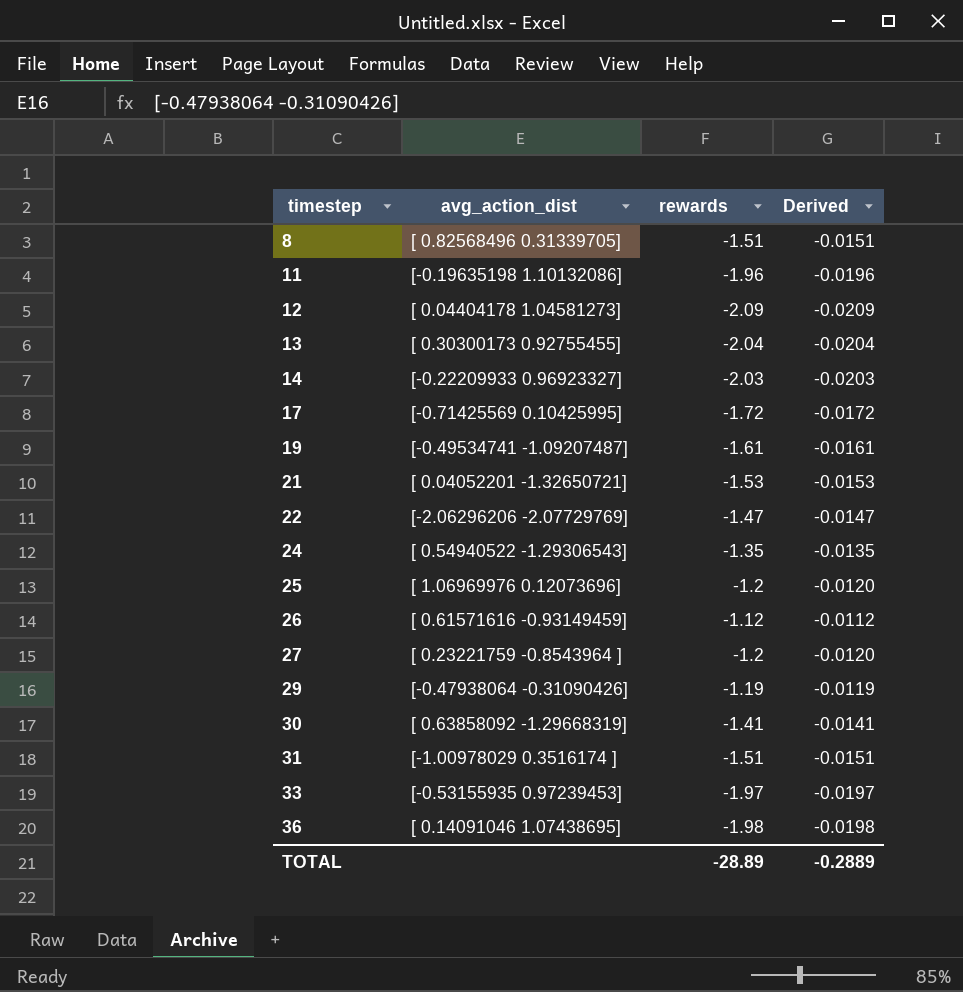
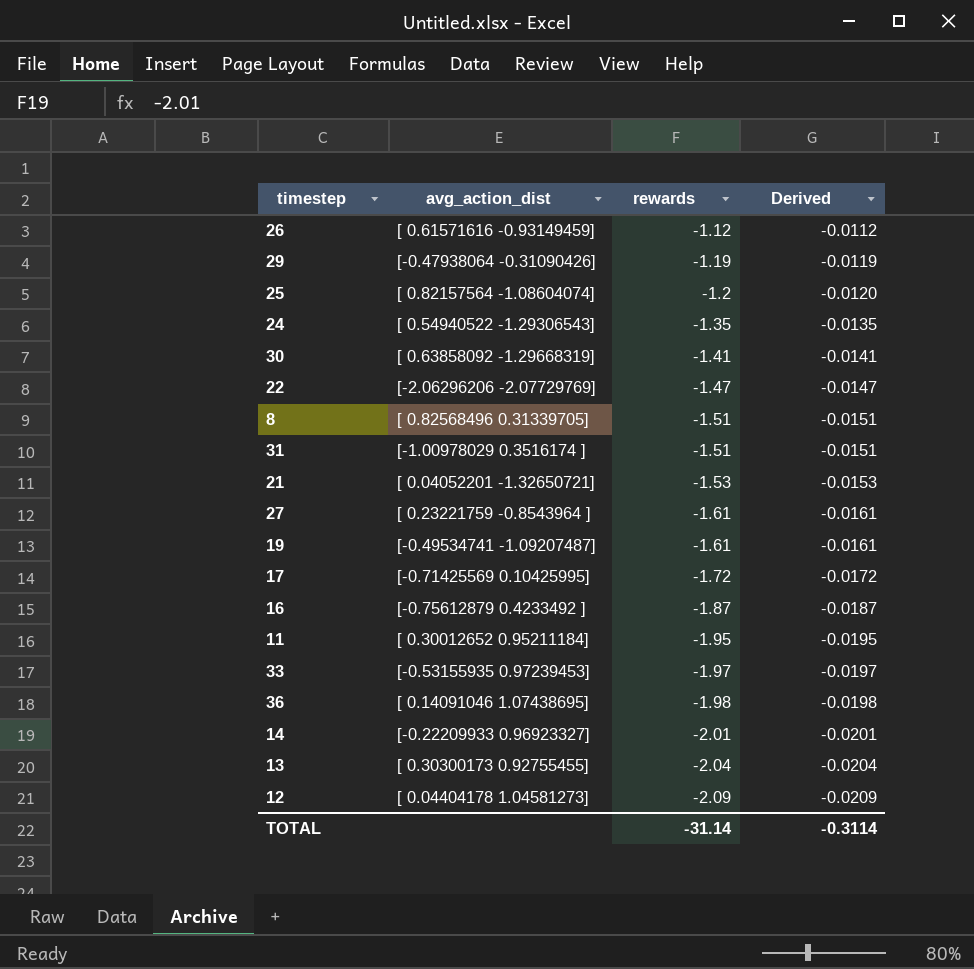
row order: timestep ascending -> rewards descending
25 | avg_action_dist: [ 1.06969976 0.12073696] -> [ 0.82157564 -1.08604074]
27 | rewards: -1.2 -> -1.61
27 | Derived: -0.0120 -> -0.0161
row 16: none -> [-0.75612879 0.4233492 ] | -1.87 | -0.0187
11 | avg_action_dist: [-0.19635198 1.10132086] -> [ 0.30012652 0.95211184]
11 | rewards: -1.96 -> -1.95
11 | Derived: -0.0196 -> -0.0195
14 | rewards: -2.03 -> -2.01
14 | Derived: -0.0203 -> -0.0201
TOTAL | rewards: -28.89 -> -31.14
TOTAL | Derived: -0.2889 -> -0.3114

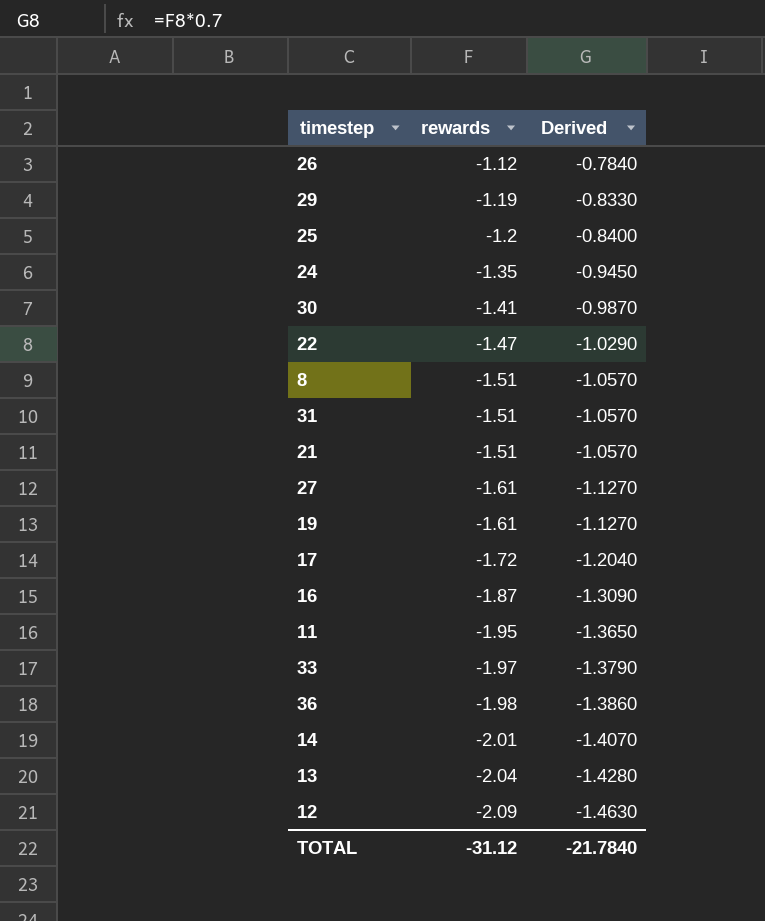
column avg_action_dist | position: 2 -> none
column Derived | formula: [rewards] * 0.01 -> [rewards] * 0.7
21 | rewards: -1.53 -> -1.51
TOTAL | rewards: -31.14 -> -31.12
TOTAL | Derived: -0.3114 -> -21.7840

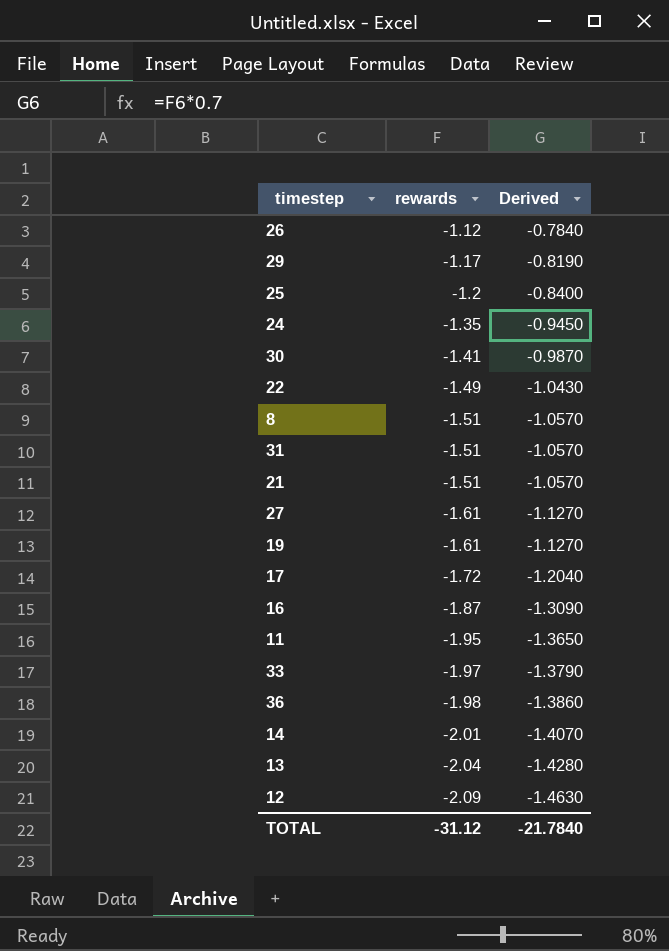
29 | rewards: -1.19 -> -1.17
29 | Derived: -0.8330 -> -0.8190
22 | rewards: -1.47 -> -1.49
22 | Derived: -1.0290 -> -1.0430

